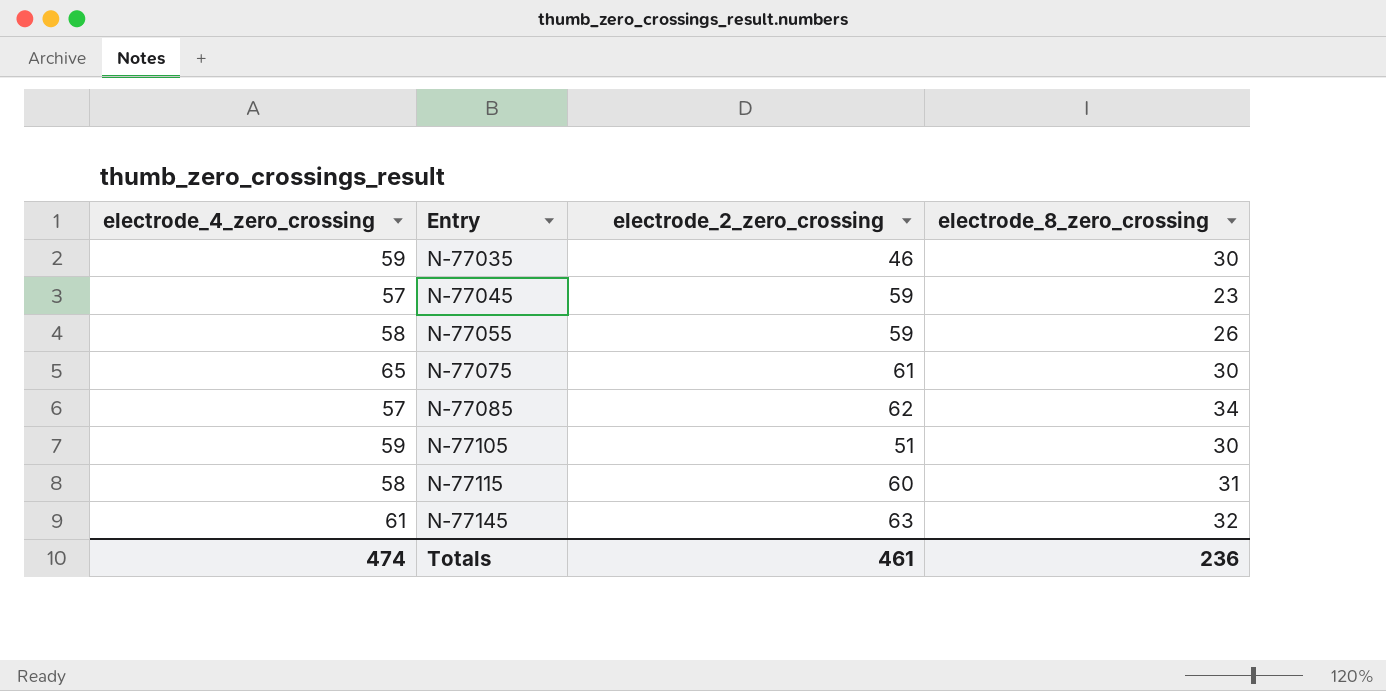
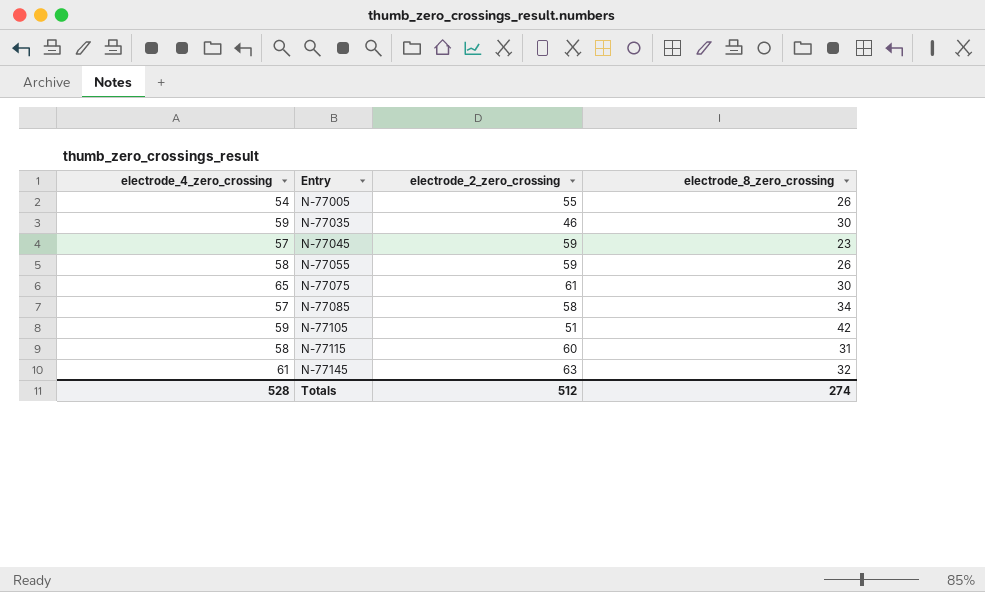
row N-77005: none -> 54 | 55 | 26
N-77085 | electrode_2_zero_crossing: 62 -> 58
N-77105 | electrode_8_zero_crossing: 30 -> 42
Totals | electrode_4_zero_crossing: 474 -> 528
Totals | electrode_2_zero_crossing: 461 -> 512
Totals | electrode_8_zero_crossing: 236 -> 274

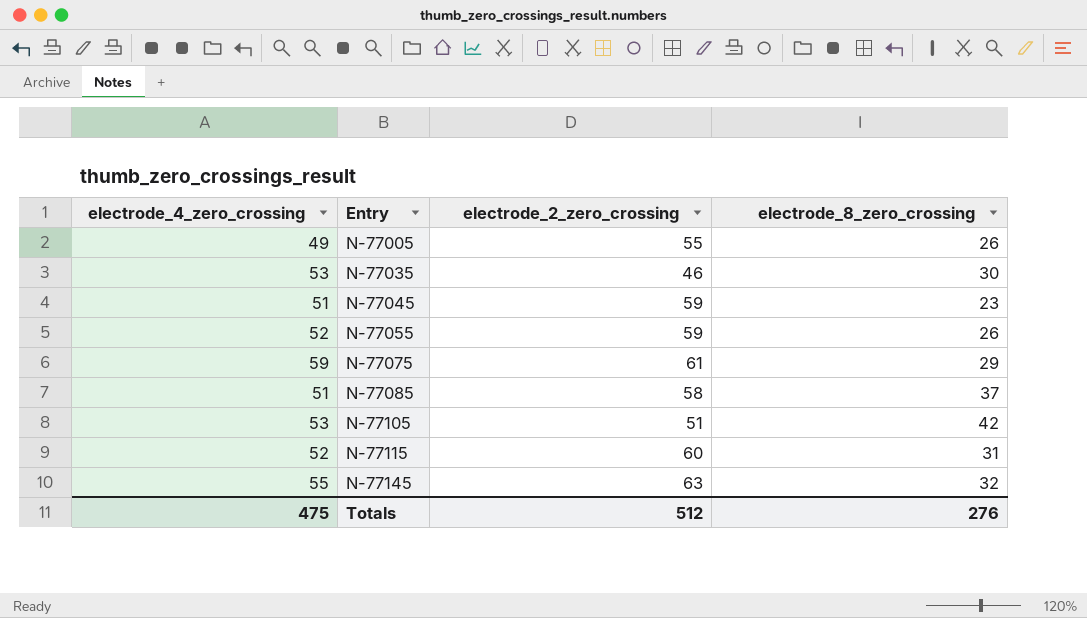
N-77005 | electrode_4_zero_crossing: 54 -> 49
N-77035 | electrode_4_zero_crossing: 59 -> 53
N-77045 | electrode_4_zero_crossing: 57 -> 51
N-77055 | electrode_4_zero_crossing: 58 -> 52
N-77075 | electrode_4_zero_crossing: 65 -> 59
N-77075 | electrode_8_zero_crossing: 30 -> 29
N-77085 | electrode_4_zero_crossing: 57 -> 51
N-77085 | electrode_8_zero_crossing: 34 -> 37
N-77105 | electrode_4_zero_crossing: 59 -> 53
N-77115 | electrode_4_zero_crossing: 58 -> 52
N-77145 | electrode_4_zero_crossing: 61 -> 55
Totals | electrode_4_zero_crossing: 528 -> 475
Totals | electrode_8_zero_crossing: 274 -> 276

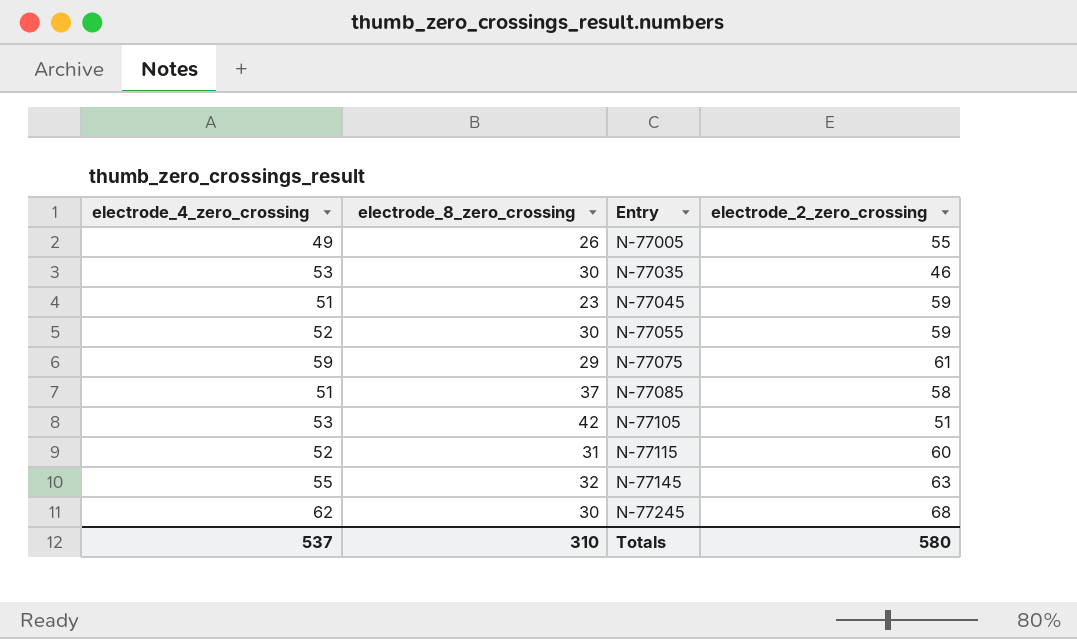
column electrode_8_zero_crossing | position: 4 -> 2
N-77055 | electrode_8_zero_crossing: 26 -> 30
row N-77245: none -> 62 | 30 | 68
Totals | electrode_4_zero_crossing: 475 -> 537
Totals | electrode_8_zero_crossing: 276 -> 310
Totals | electrode_2_zero_crossing: 512 -> 580

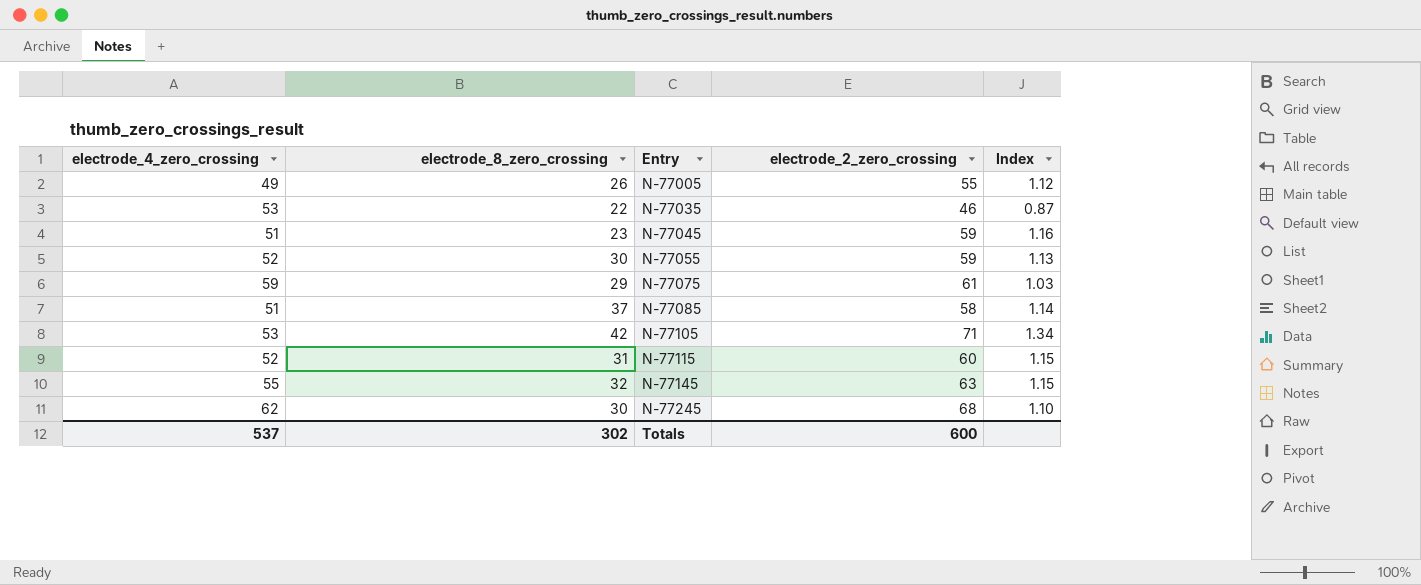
column Index | formula: none -> [electrode_2_zero_crossing] / [electrode_4_zero_crossing]
N-77035 | electrode_8_zero_crossing: 30 -> 22
N-77105 | electrode_2_zero_crossing: 51 -> 71
Totals | electrode_8_zero_crossing: 310 -> 302
Totals | electrode_2_zero_crossing: 580 -> 600

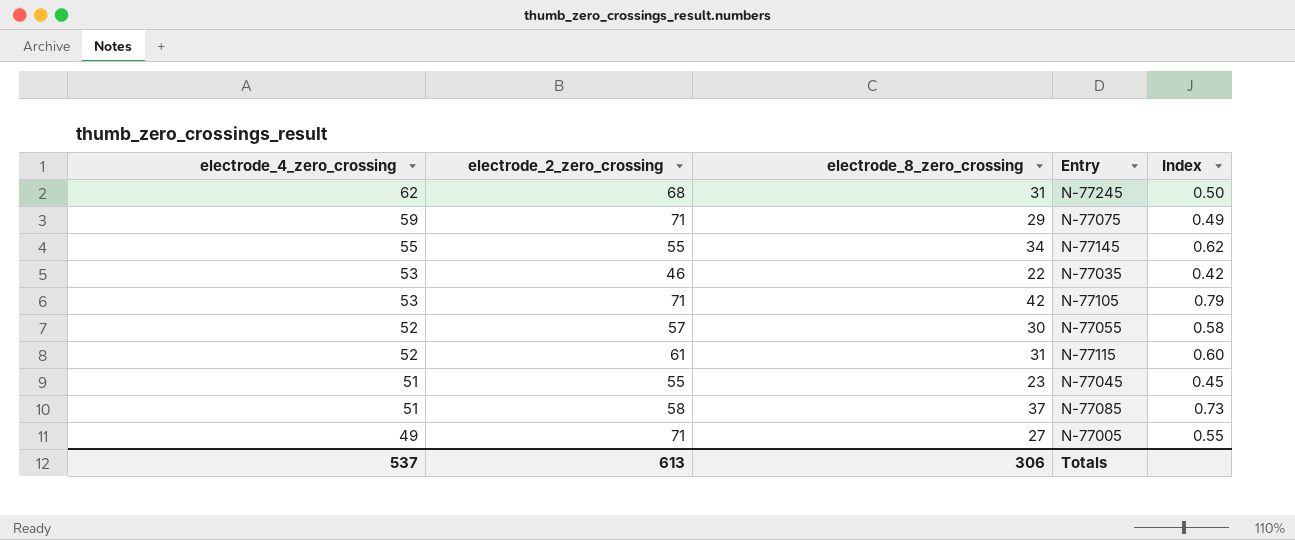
row order: Entry ascending -> electrode_4_zero_crossing descending
column electrode_2_zero_crossing | position: 4 -> 2
column Index | formula: [electrode_2_zero_crossing] / [electrode_4_zero_crossing] -> [electrode_8_zero_crossing] / [electrode_4_zero_crossing]
N-77245 | electrode_8_zero_crossing: 30 -> 31
N-77075 | electrode_2_zero_crossing: 61 -> 71
N-77145 | electrode_2_zero_crossing: 63 -> 55
N-77145 | electrode_8_zero_crossing: 32 -> 34
N-77055 | electrode_2_zero_crossing: 59 -> 57
N-77115 | electrode_2_zero_crossing: 60 -> 61
N-77045 | electrode_2_zero_crossing: 59 -> 55
N-77005 | electrode_2_zero_crossing: 55 -> 71
N-77005 | electrode_8_zero_crossing: 26 -> 27
Totals | electrode_2_zero_crossing: 600 -> 613
Totals | electrode_8_zero_crossing: 302 -> 306

